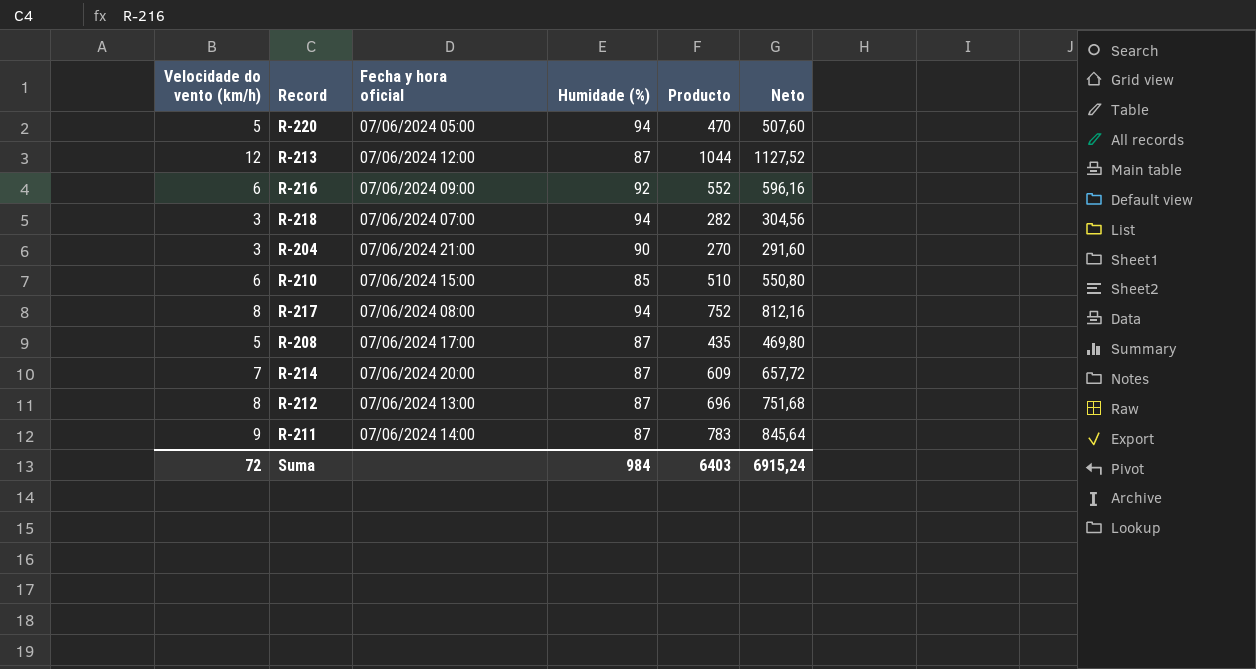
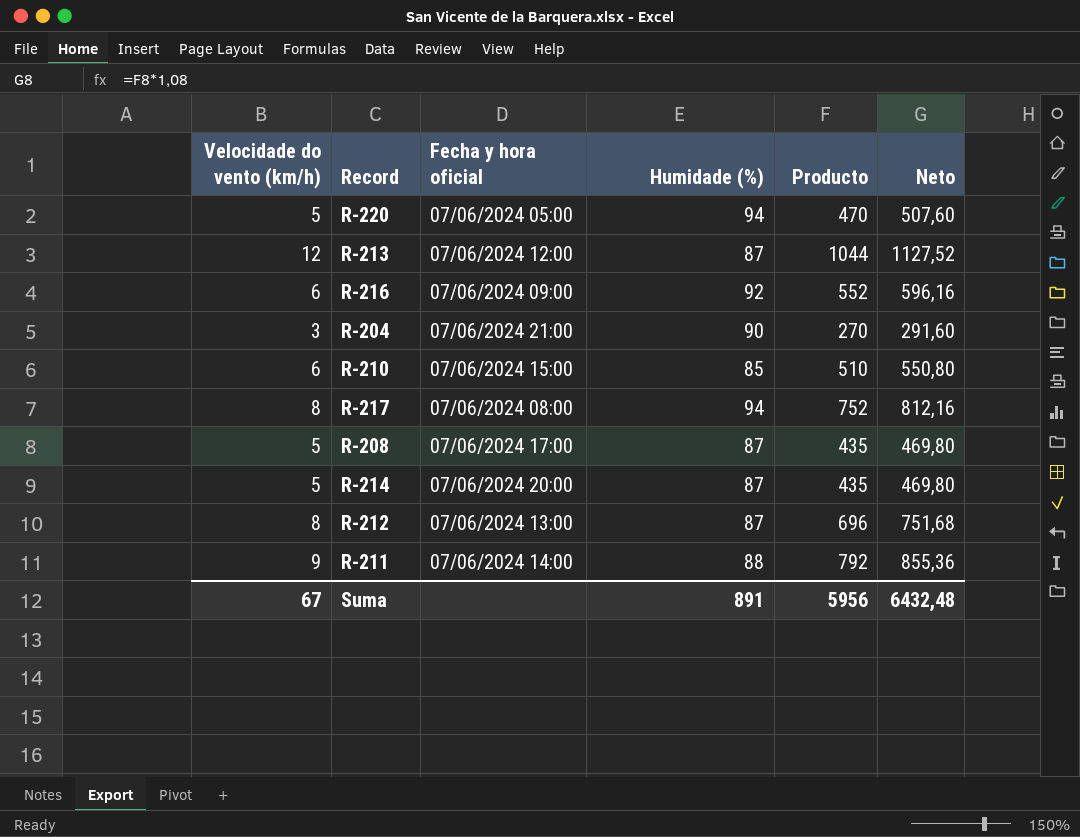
row R-218: 3 | 07/06/2024 07:00 | 94 | 282 | 304,56 -> none
R-214 | Velocidade do vento (km/h): 7 -> 5
R-214 | Producto: 609 -> 435
R-214 | Neto: 657,72 -> 469,80
R-211 | Humidade (%): 87 -> 88
R-211 | Producto: 783 -> 792
R-211 | Neto: 845,64 -> 855,36
Suma | Velocidade do vento (km/h): 72 -> 67
Suma | Humidade (%): 984 -> 891
Suma | Producto: 6403 -> 5956
Suma | Neto: 6915,24 -> 6432,48

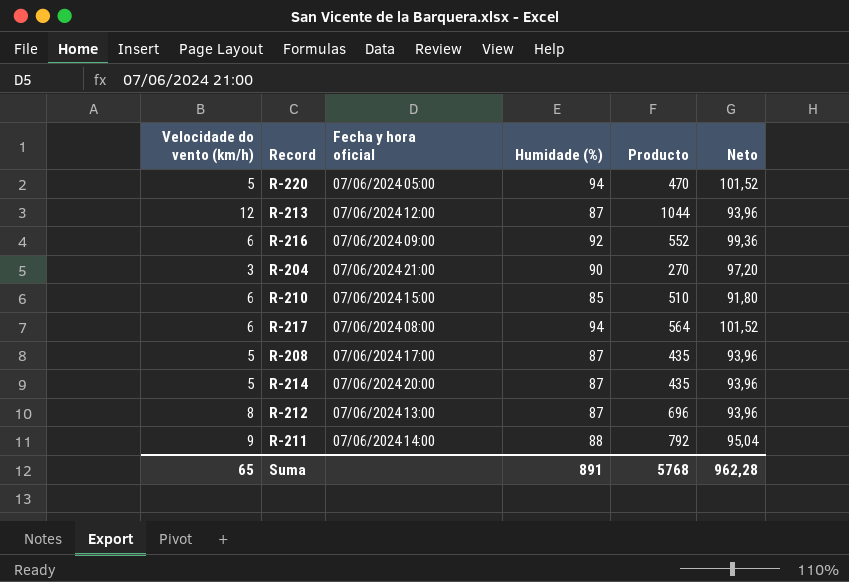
column Neto | formula: [Producto] * 1,08 -> [Humidade (%)] * 1,08
R-217 | Velocidade do vento (km/h): 8 -> 6
R-217 | Producto: 752 -> 564
Suma | Velocidade do vento (km/h): 67 -> 65
Suma | Producto: 5956 -> 5768
Suma | Neto: 6432,48 -> 962,28

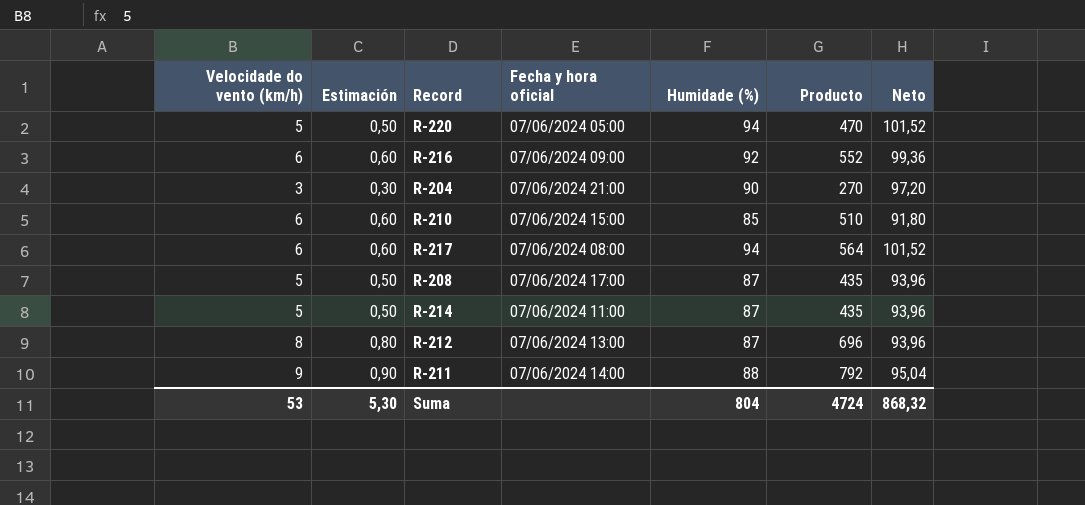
column Estimación | formula: none -> [Velocidade do vento (km/h)] * 0,1
row R-213: 12 | 07/06/2024 12:00 | 87 | 1044 | 93,96 -> none
R-214 | Fecha y hora oficial: 07/06/2024 20:00 -> 07/06/2024 11:00
Suma | Velocidade do vento (km/h): 65 -> 53
Suma | Humidade (%): 891 -> 804
Suma | Producto: 5768 -> 4724
Suma | Neto: 962,28 -> 868,32

